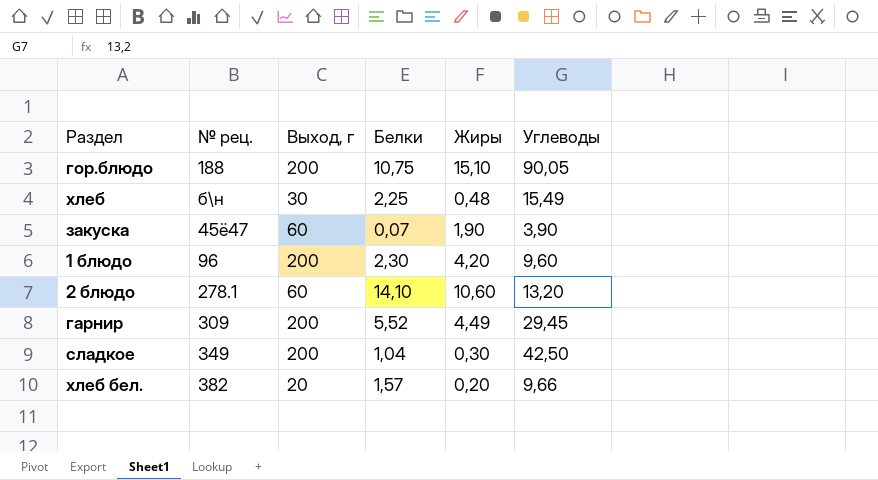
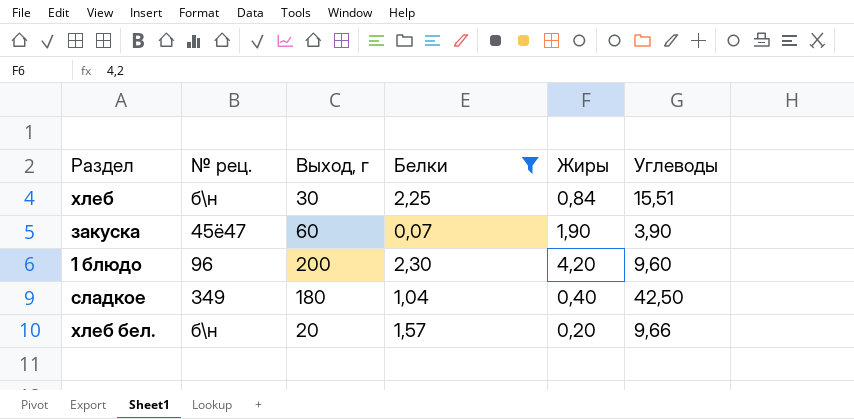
filter: none -> Белки <= 2,30
хлеб | Жиры: 0,48 -> 0,84
хлеб | Углеводы: 15,49 -> 15,51
сладкое | Выход, г: 200 -> 180
сладкое | Жиры: 0,30 -> 0,40
хлеб бел. | № рец.: 382 -> б\н

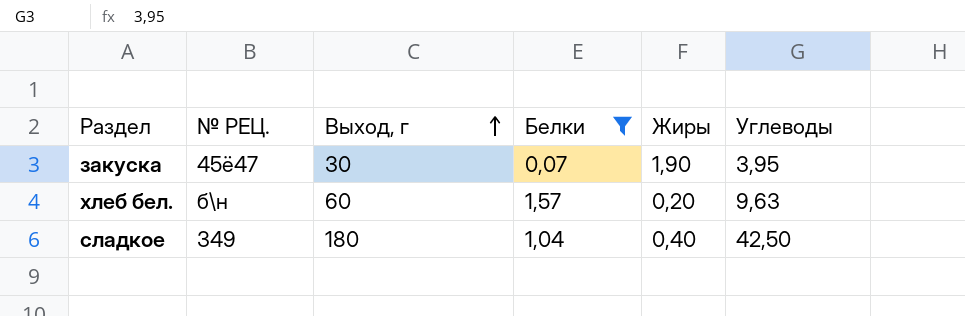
row order: none -> Выход, г ascending
column name: № рец. -> № РЕЦ.
row хлеб: б\н | 30 | 2,25 | 0,84 | 15,51 -> none
row 1 блюдо: 96 | 200 | 2,30 | 4,20 | 9,60 -> none
закуска | Выход, г: 60 -> 30
закуска | Углеводы: 3,90 -> 3,95
хлеб бел. | Выход, г: 20 -> 60
хлеб бел. | Углеводы: 9,66 -> 9,63

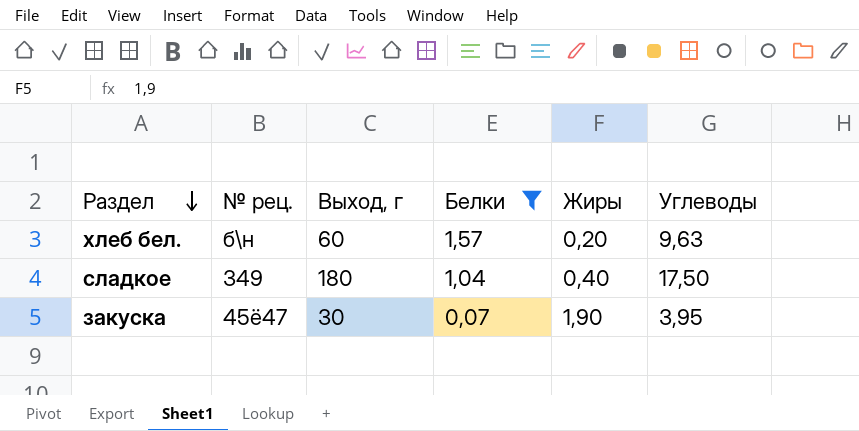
row order: Выход, г ascending -> Раздел descending
column name: № РЕЦ. -> № рец.
сладкое | Углеводы: 42,50 -> 17,50

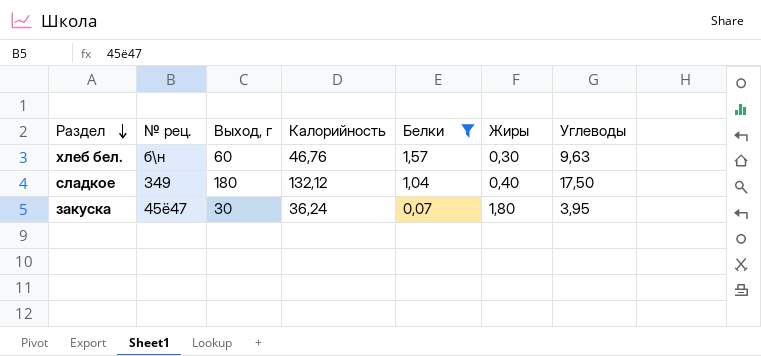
column Калорийность | position: none -> 4
хлеб бел. | Жиры: 0,20 -> 0,30
закуска | Жиры: 1,90 -> 1,80

